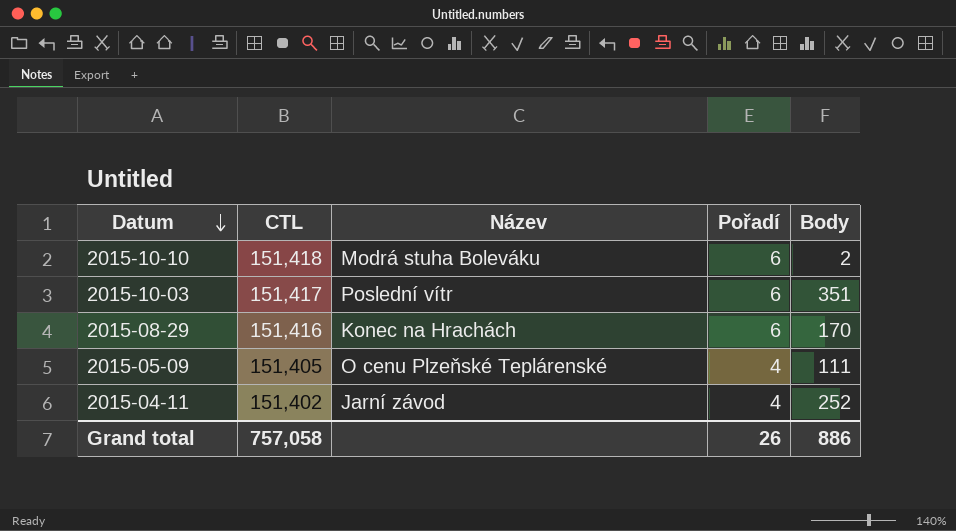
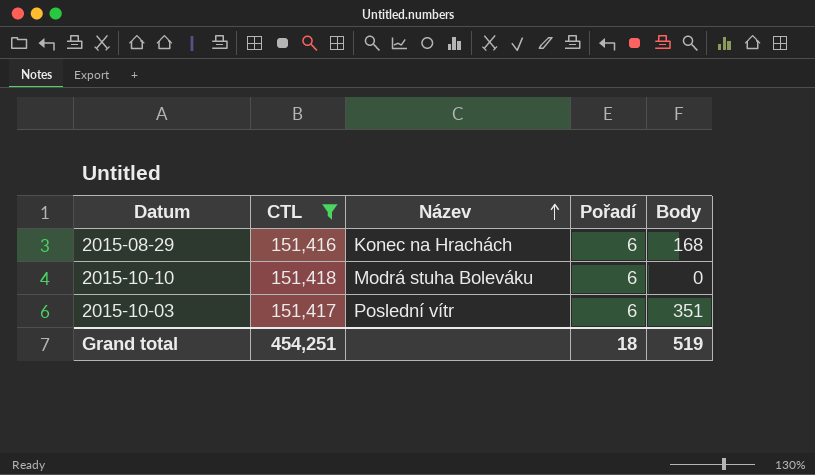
filter: none -> CTL >= 151,416
row order: Datum descending -> Název ascending
2015-08-29 | Body: 170 -> 168
2015-10-10 | Body: 2 -> 0
Grand total | CTL: 757,058 -> 454,251
Grand total | Pořadí: 26 -> 18
Grand total | Body: 886 -> 519

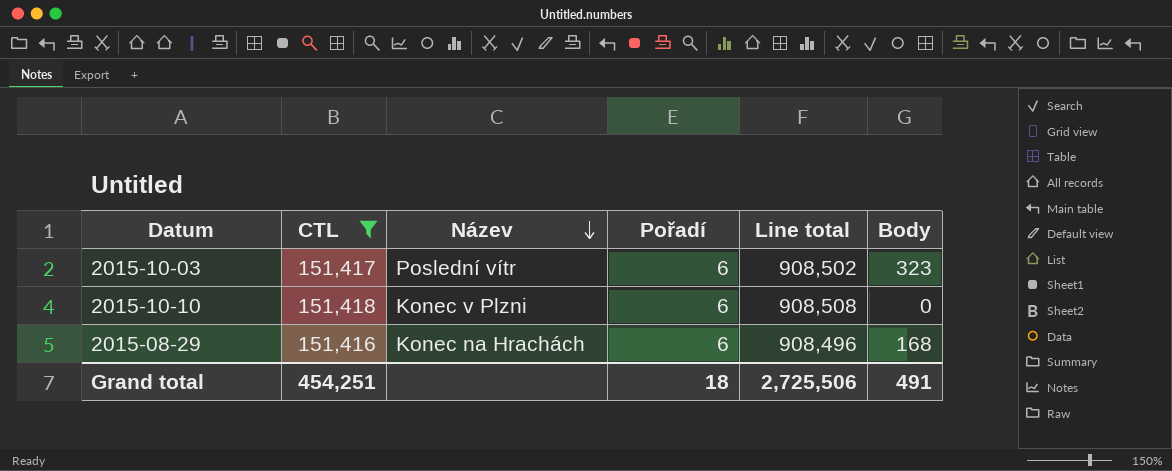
row order: Název ascending -> Název descending
column Line total | formula: none -> [CTL] * [Pořadí]
2015-10-03 | Body: 351 -> 323
2015-10-10 | Název: Modrá stuha Boleváku -> Konec v Plzni
Grand total | Body: 519 -> 491

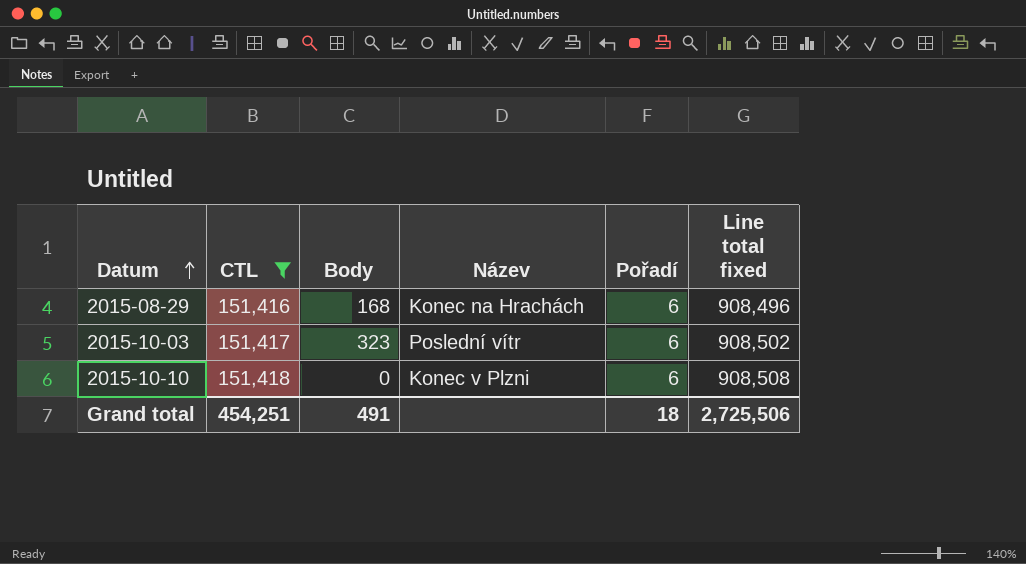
row order: Název descending -> Datum ascending
column Body | position: 6 -> 3
column name: Line total -> Line total fixed

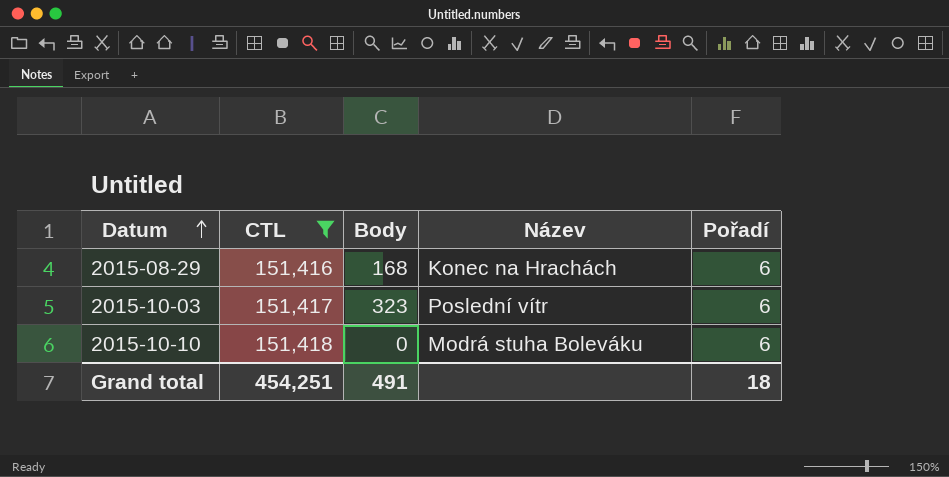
column Line total fixed | formula: [CTL] * [Pořadí] -> none
2015-10-10 | Název: Konec v Plzni -> Modrá stuha Boleváku

